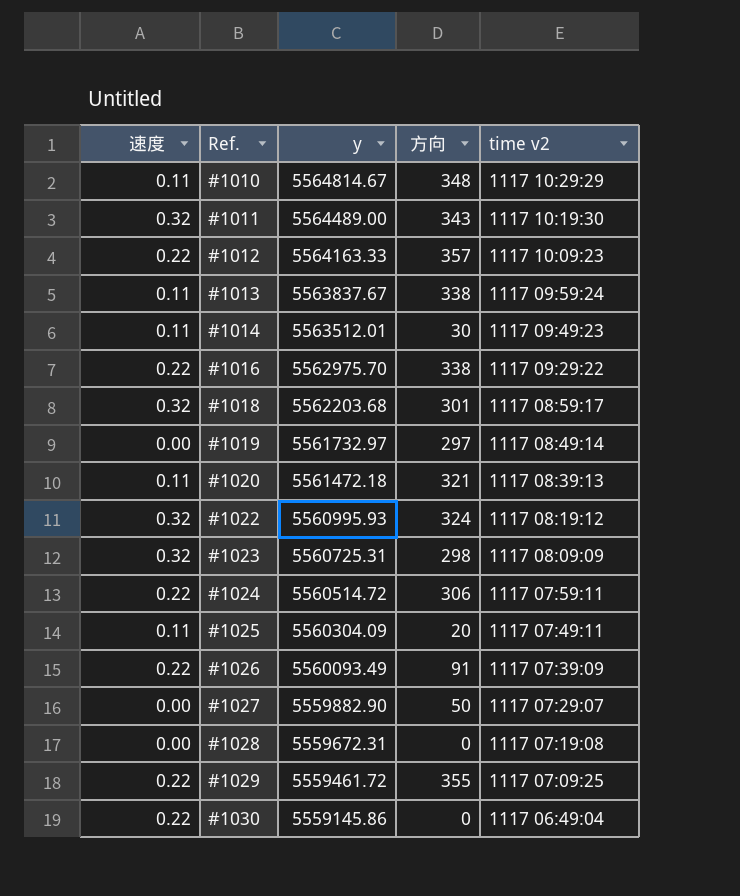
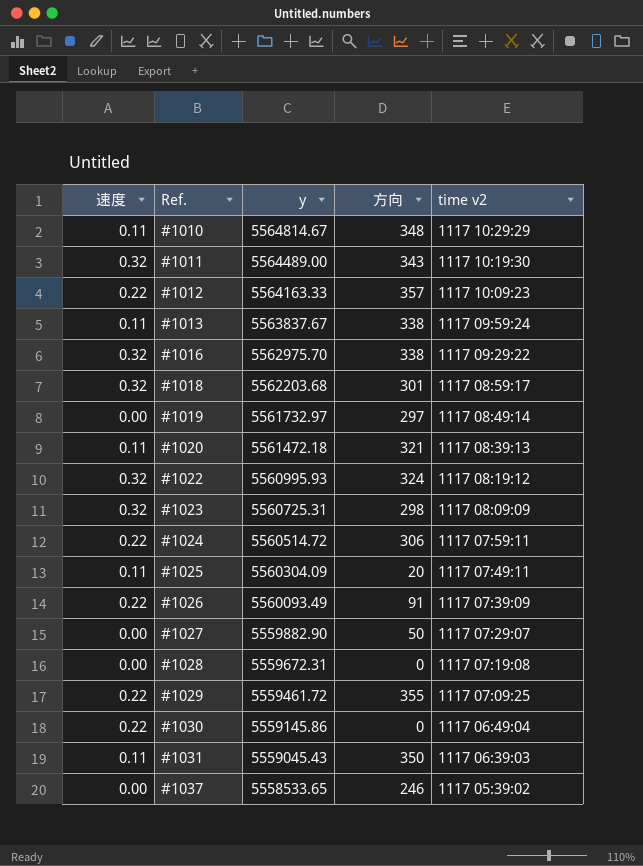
row #1014: 0.11 | 5563512.01 | 30 | 1117 09:49:23 -> none
#1016 | 速度: 0.22 -> 0.32
row #1031: none -> 0.11 | 5559045.43 | 350 | 1117 06:39:03
row #1037: none -> 0.00 | 5558533.65 | 246 | 1117 05:39:02

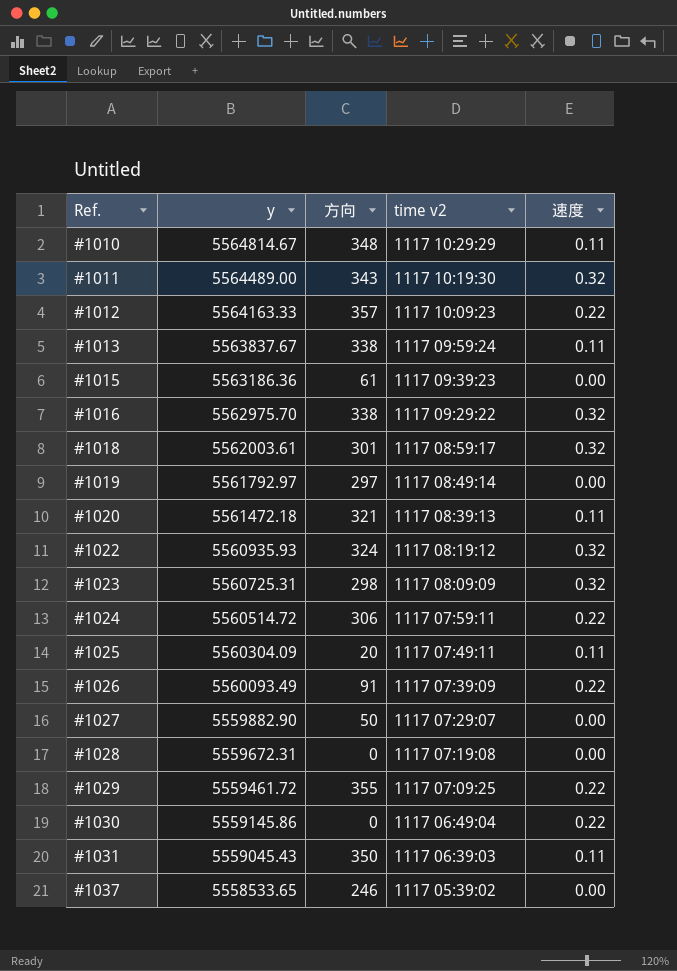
column 速度 | position: 1 -> 5
row #1015: none -> 5563186.36 | 61 | 1117 09:39:23 | 0.00
#1018 | y: 5562203.68 -> 5562003.61
#1019 | y: 5561732.97 -> 5561792.97
#1022 | y: 5560995.93 -> 5560935.93

